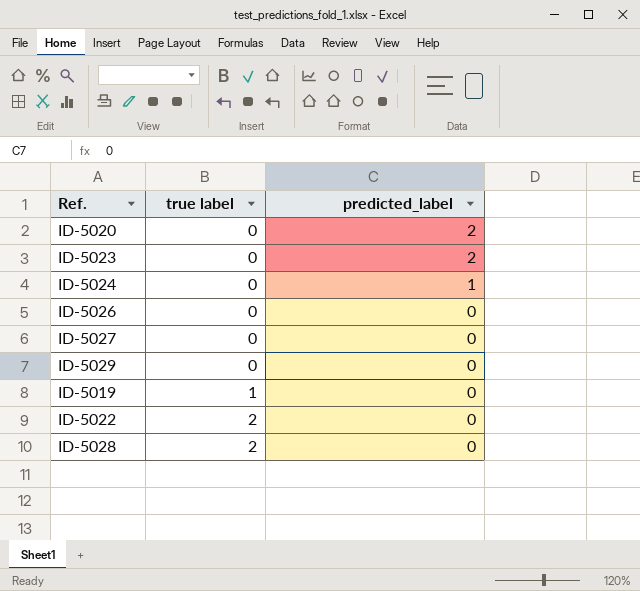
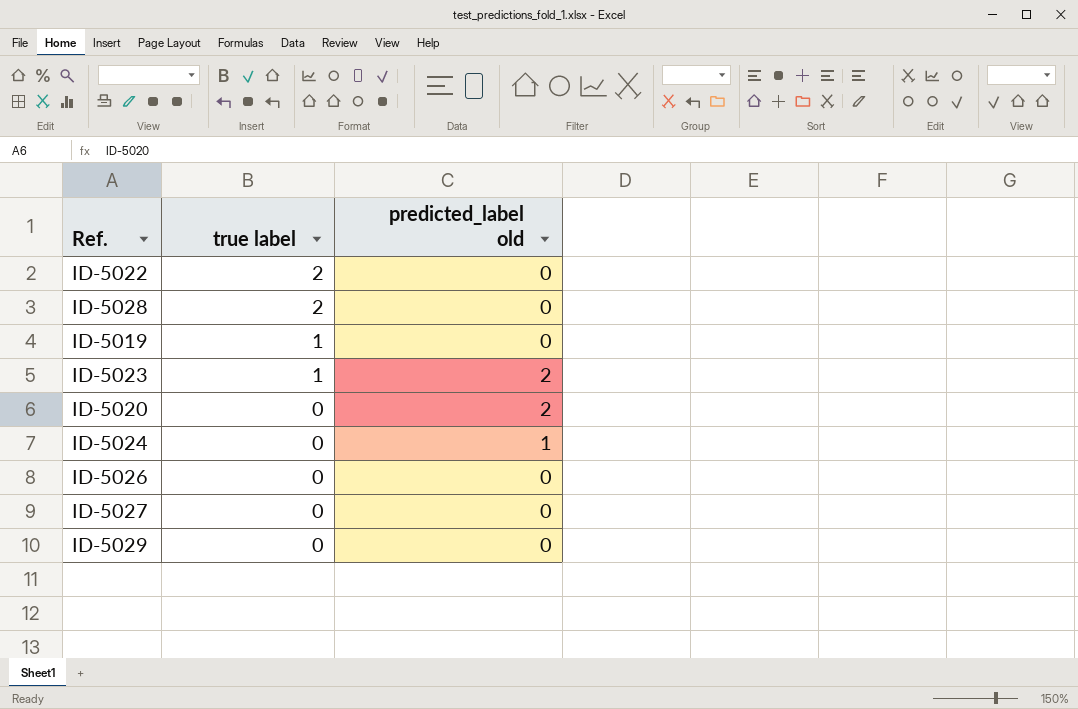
row order: true label ascending -> true label descending
column name: predicted_label -> predicted_label old
ID-5023 | true label: 0 -> 1

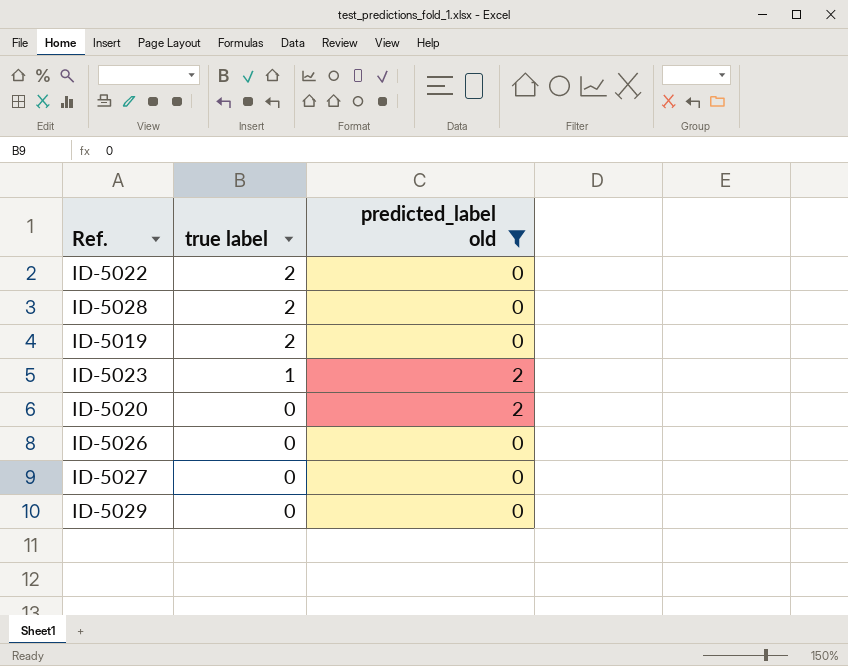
filter: none -> predicted_label old != 1
ID-5019 | true label: 1 -> 2

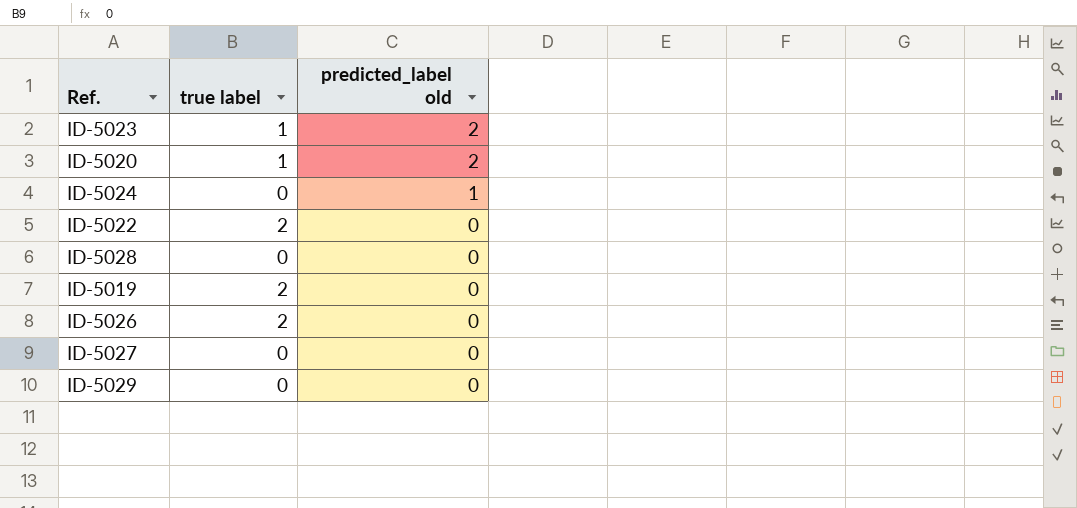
filter: predicted_label old != 1 -> none
row order: true label descending -> predicted_label old descending
ID-5020 | true label: 0 -> 1
ID-5028 | true label: 2 -> 0
ID-5026 | true label: 0 -> 2

